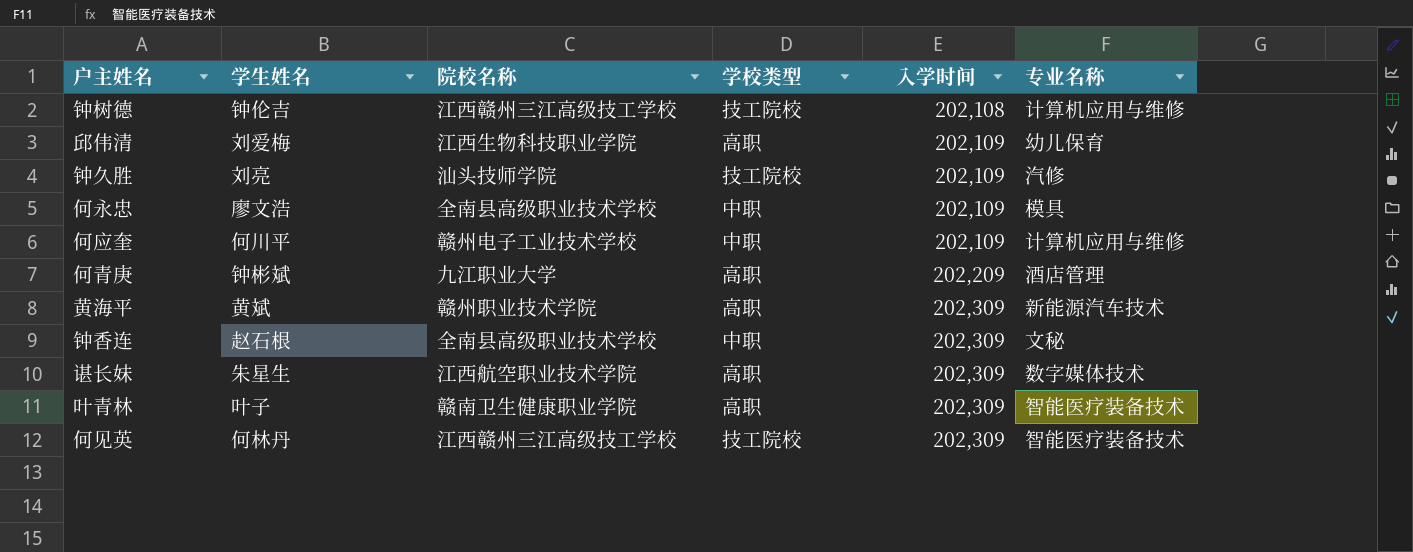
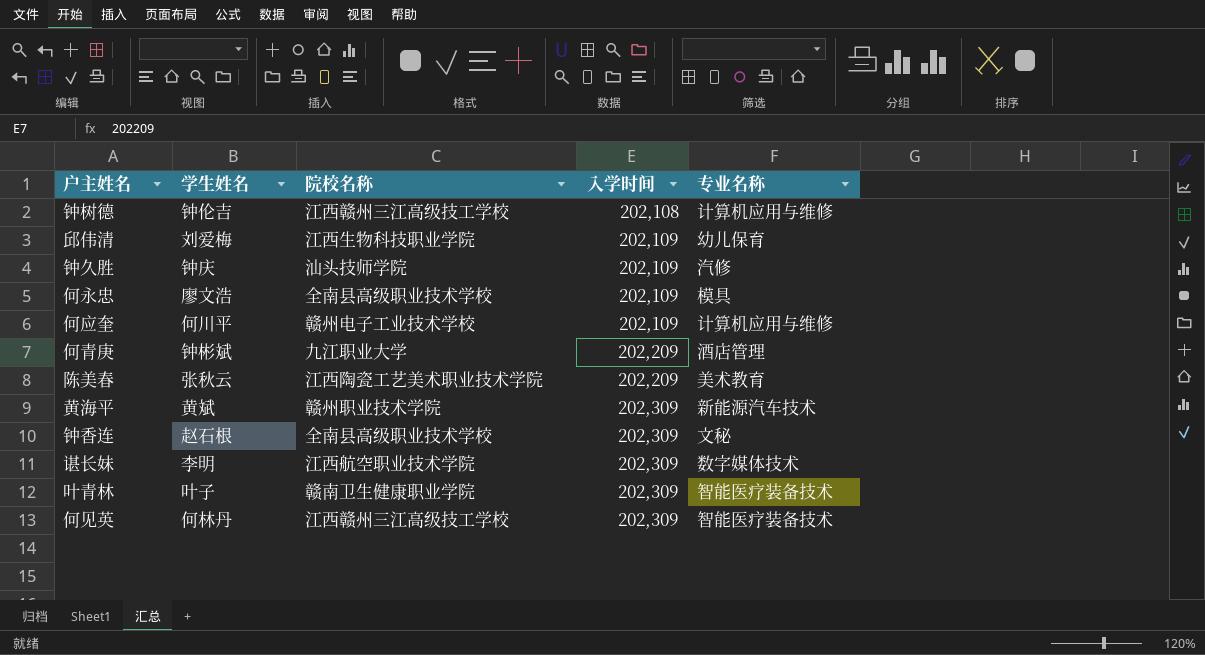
column 学校类型 | position: 4 -> none
钟久胜 | 学生姓名: 刘亮 -> 钟庆
row 陈美春: none -> 张秋云 | 江西陶瓷工艺美术职业技术学院 | 202,209 | 美术教育
谌长妹 | 学生姓名: 朱星生 -> 李明

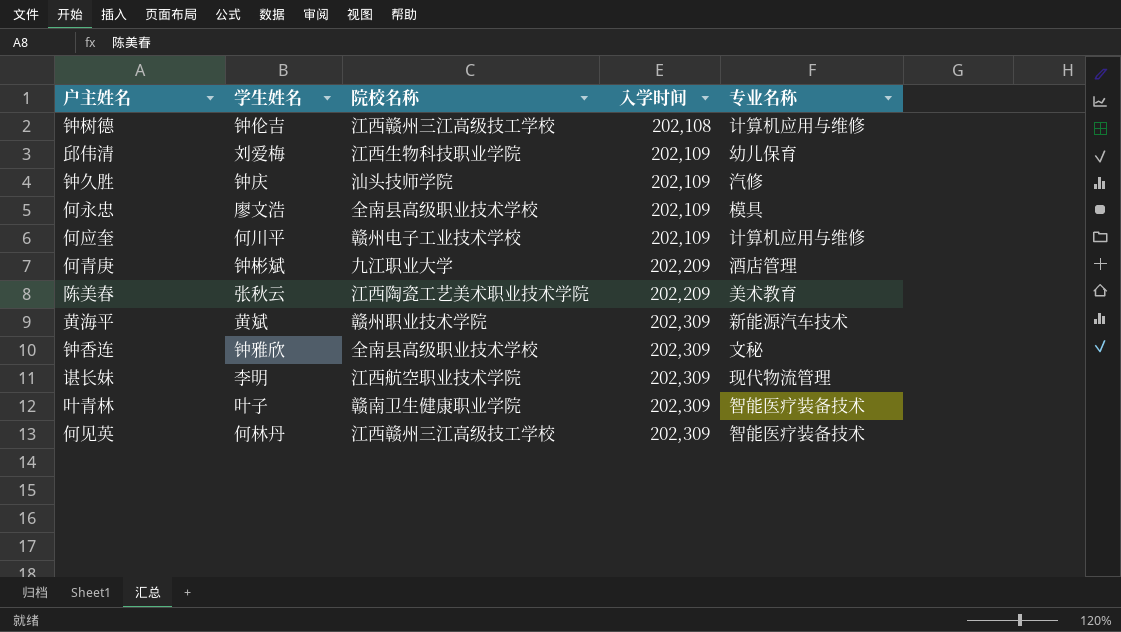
钟香连 | 学生姓名: 赵石根 -> 钟雅欣
谌长妹 | 专业名称: 数字媒体技术 -> 现代物流管理

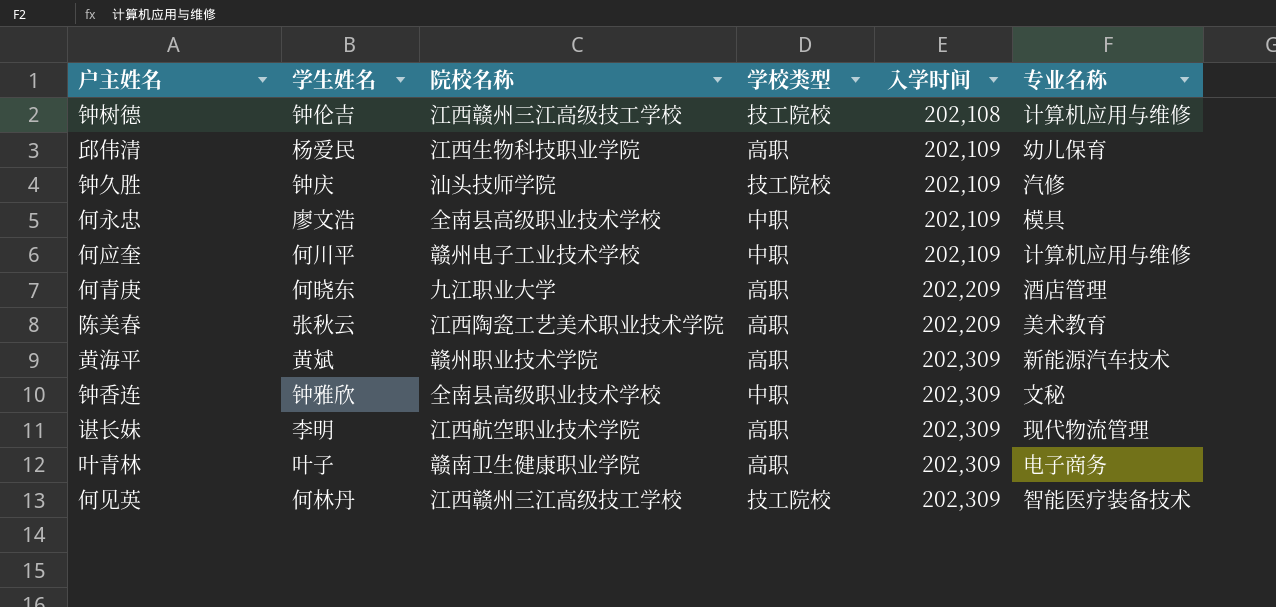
column 学校类型 | position: none -> 4
邱伟清 | 学生姓名: 刘爱梅 -> 杨爱民
何青庚 | 学生姓名: 钟彬斌 -> 何晓东
叶青林 | 专业名称: 智能医疗装备技术 -> 电子商务

